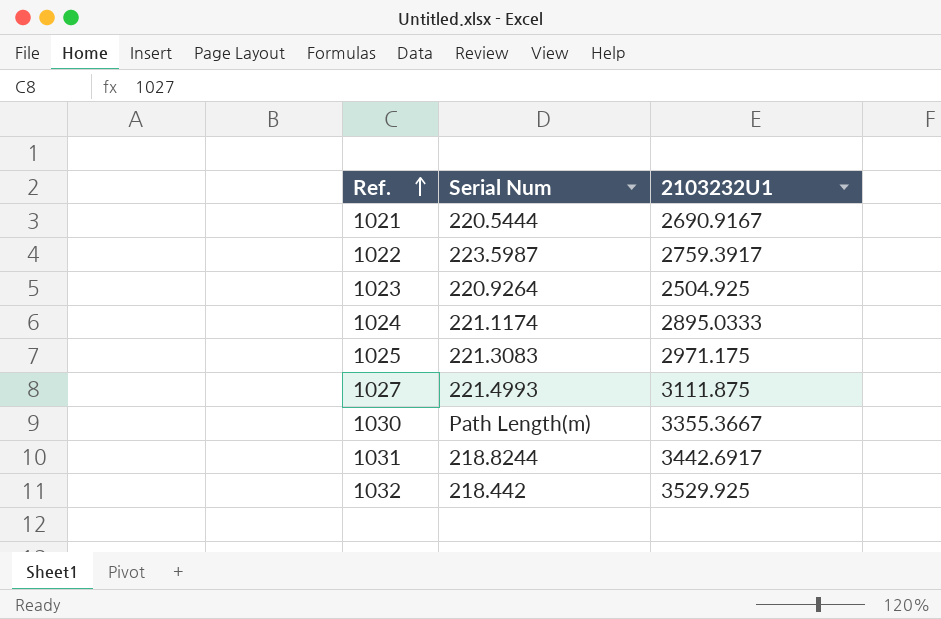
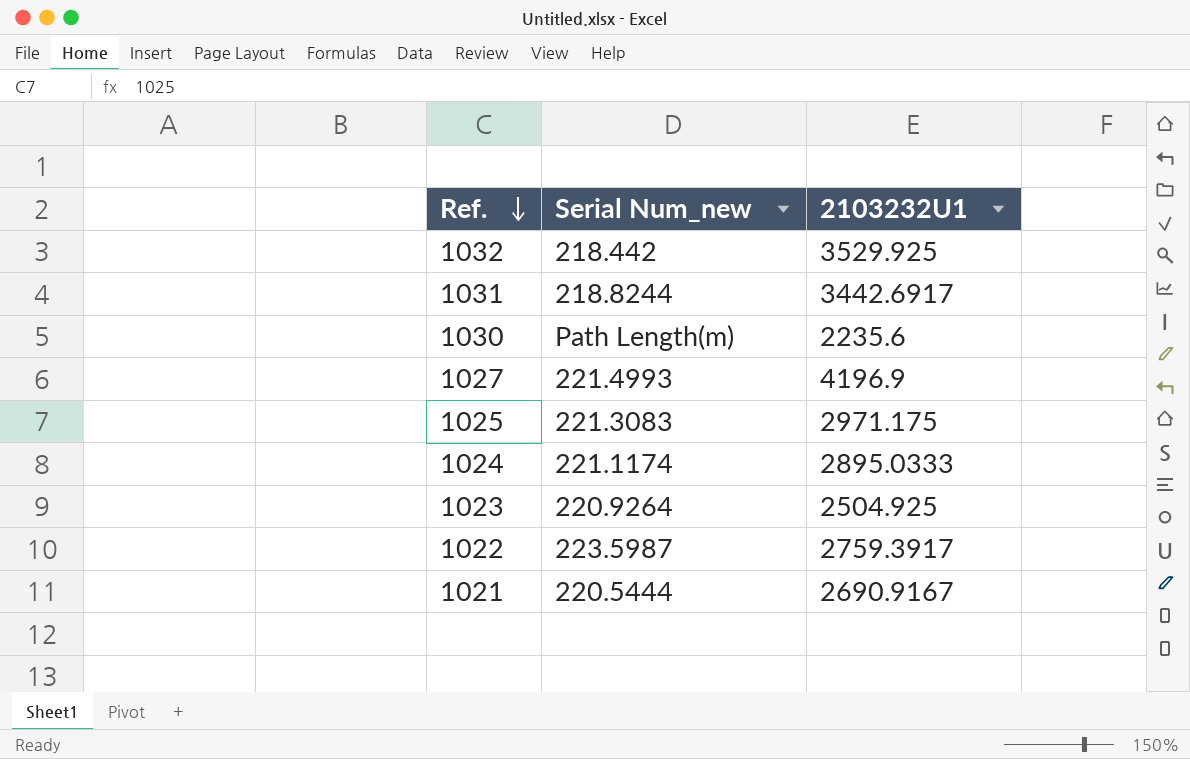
row order: Ref. ascending -> Ref. descending
column name: Serial Num -> Serial Num_new
1030 | 2103232U1: 3355.3667 -> 2235.6
1027 | 2103232U1: 3111.875 -> 4196.9

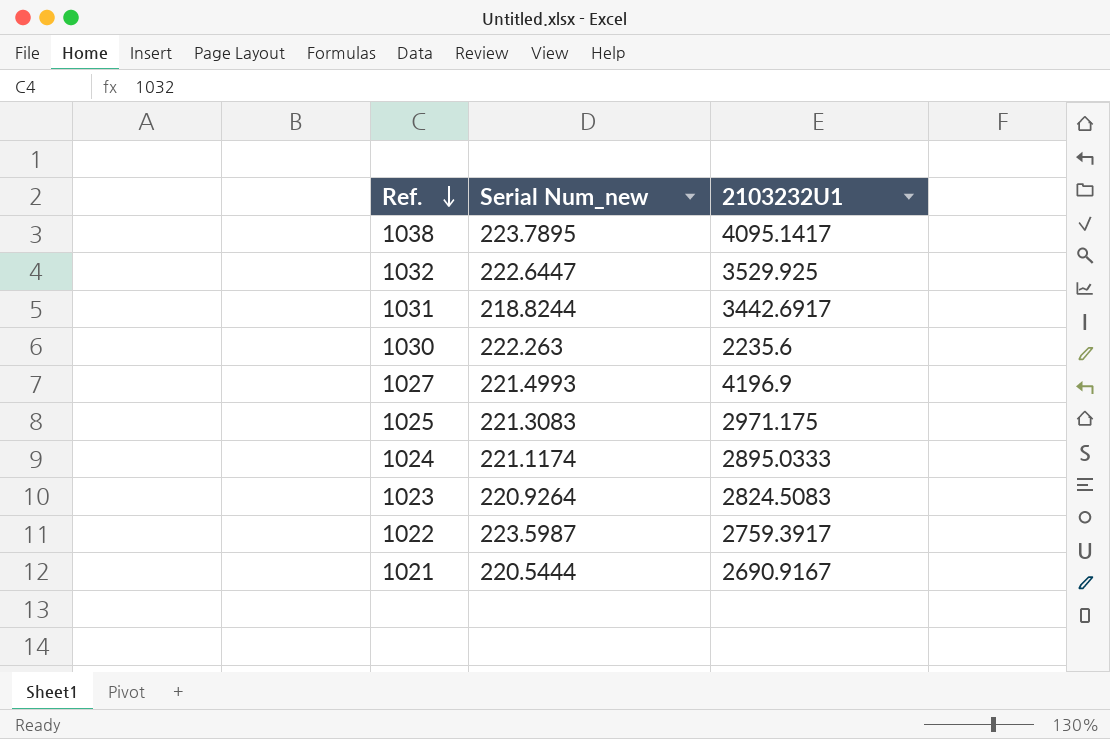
row 1038: none -> 223.7895 | 4095.1417
1032 | Serial Num_new: 218.442 -> 222.6447
1030 | Serial Num_new: Path Length(m) -> 222.263
1023 | 2103232U1: 2504.925 -> 2824.5083

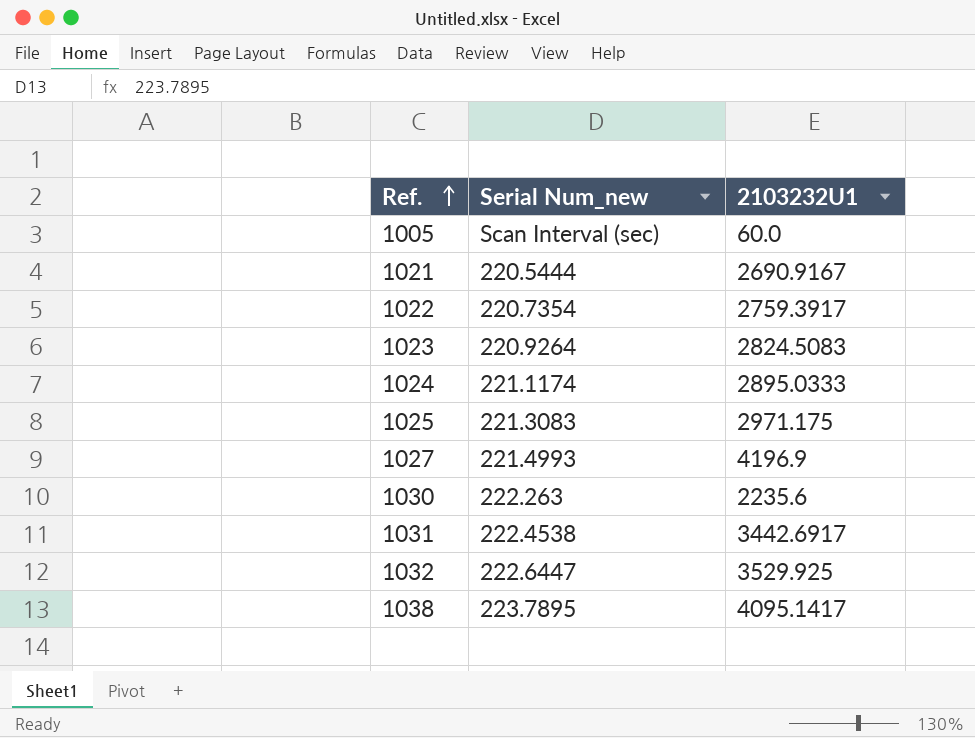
row order: Ref. descending -> Ref. ascending
row 1005: none -> Scan Interval (sec) | 60.0
1022 | Serial Num_new: 223.5987 -> 220.7354
1031 | Serial Num_new: 218.8244 -> 222.4538

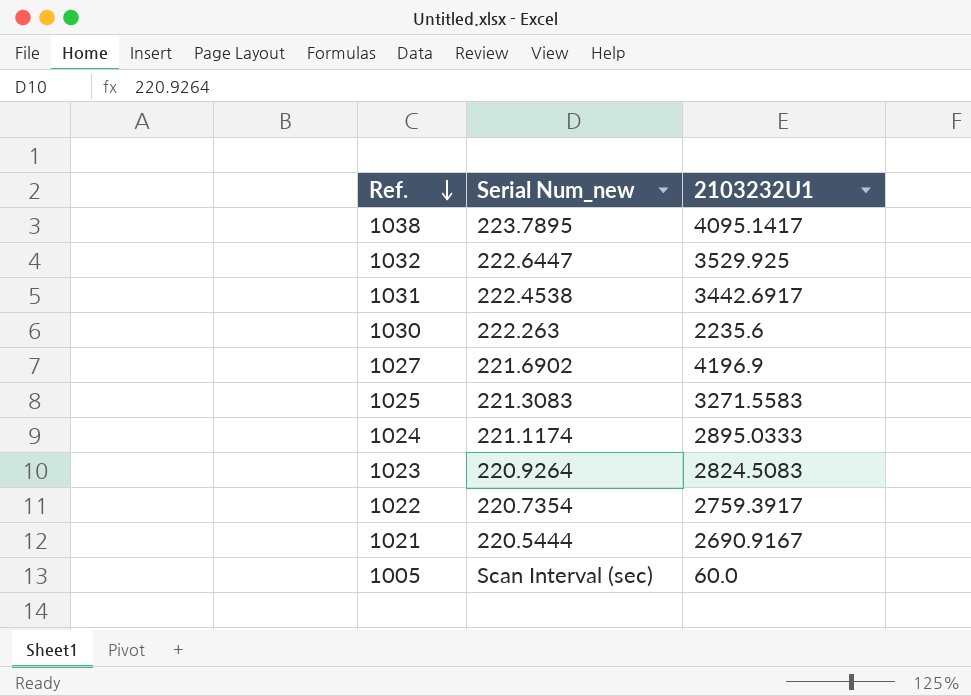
row order: Ref. ascending -> Ref. descending
1027 | Serial Num_new: 221.4993 -> 221.6902
1025 | 2103232U1: 2971.175 -> 3271.5583

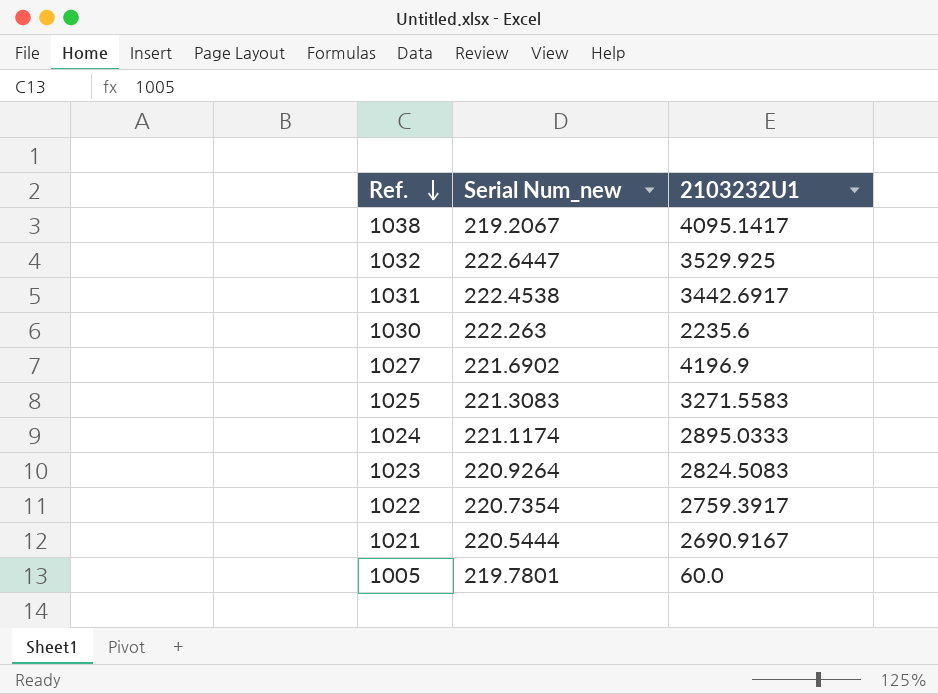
1038 | Serial Num_new: 223.7895 -> 219.2067
1005 | Serial Num_new: Scan Interval (sec) -> 219.7801

